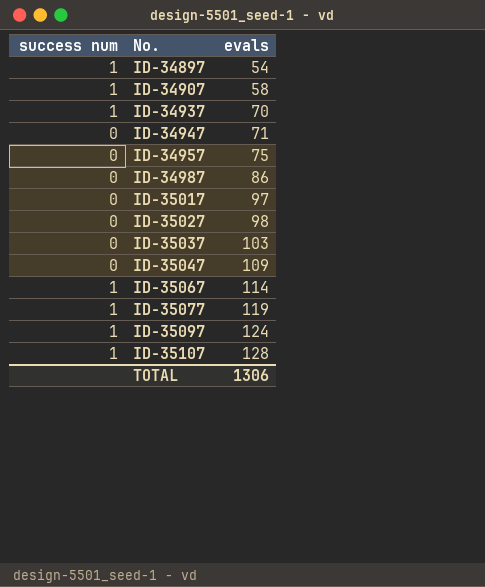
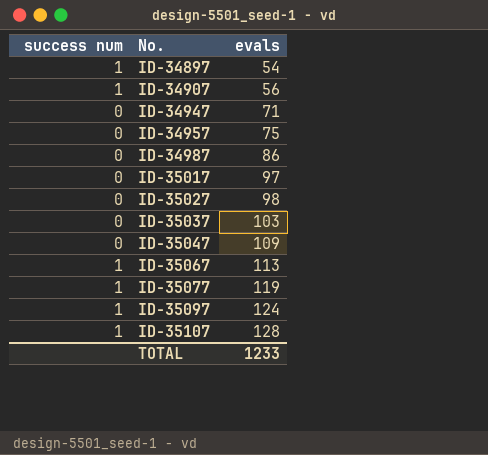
row ID-34937: 1 | 70 -> none
ID-34907 | evals: 58 -> 56
ID-35067 | evals: 114 -> 113
TOTAL | evals: 1306 -> 1233

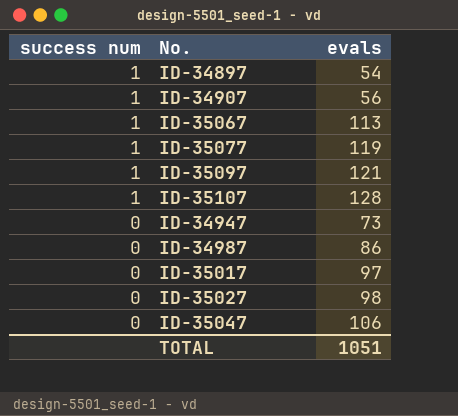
row order: No. ascending -> success num descending
row ID-34957: 0 | 75 -> none
row ID-35037: 0 | 103 -> none
ID-35097 | evals: 124 -> 121
ID-34947 | evals: 71 -> 73
ID-35047 | evals: 109 -> 106
TOTAL | evals: 1233 -> 1051

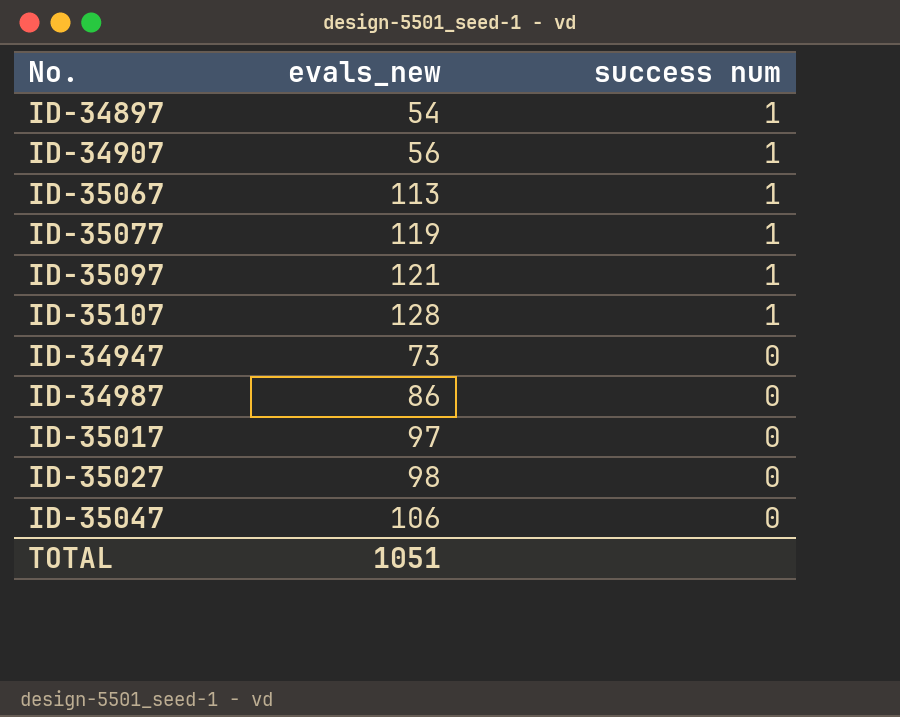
column name: evals -> evals_new
column success num | position: 1 -> 3

